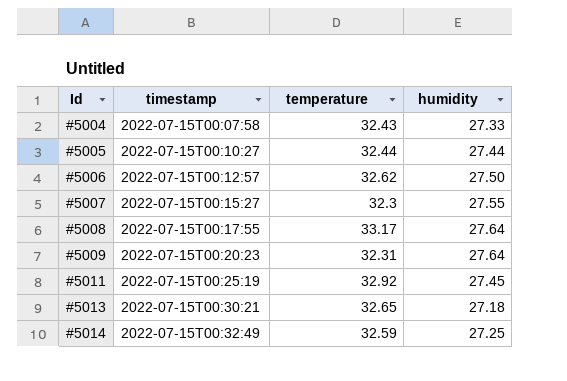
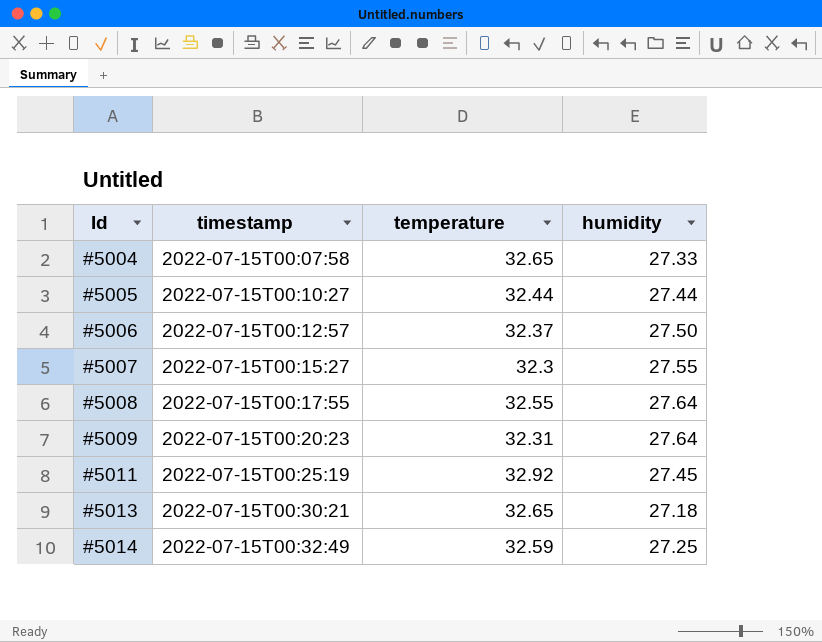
#5004 | temperature: 32.43 -> 32.65
#5006 | temperature: 32.62 -> 32.37
#5008 | temperature: 33.17 -> 32.55

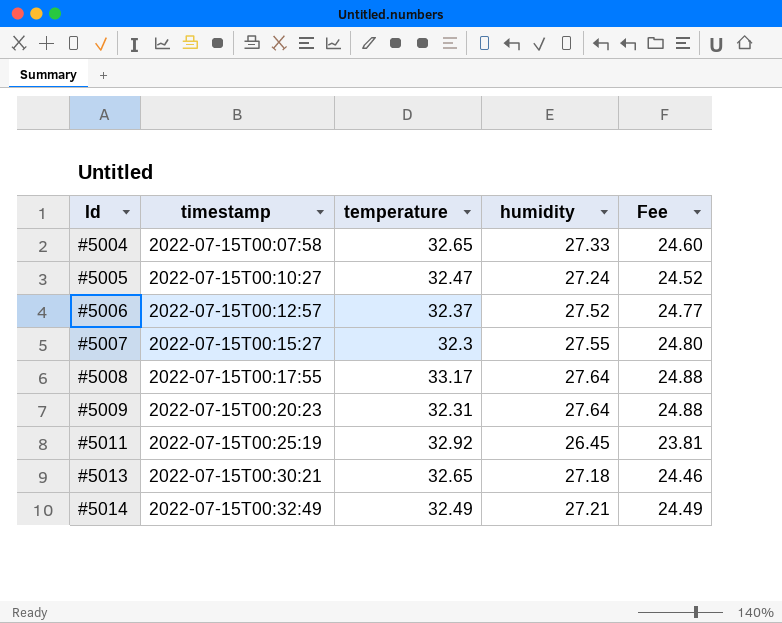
column Fee | formula: none -> [humidity] * 0.9
#5005 | temperature: 32.44 -> 32.47
#5005 | humidity: 27.44 -> 27.24
#5006 | humidity: 27.50 -> 27.52
#5008 | temperature: 32.55 -> 33.17
#5011 | humidity: 27.45 -> 26.45
#5014 | temperature: 32.59 -> 32.49
#5014 | humidity: 27.25 -> 27.21

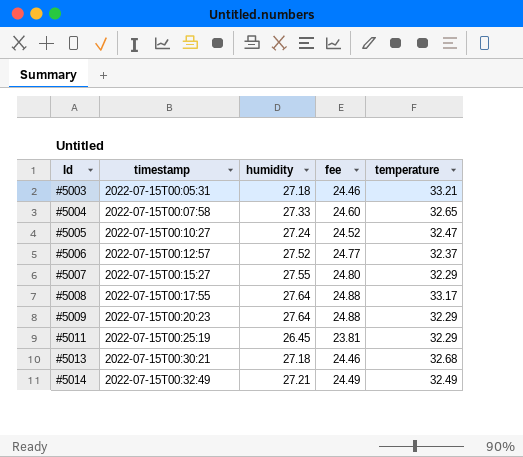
column name: Fee -> fee
column temperature | position: 3 -> 5
row #5003: none -> 2022-07-15T00:05:31 | 27.18 | 24.46 | 33.21
#5007 | temperature: 32.3 -> 32.29
#5009 | temperature: 32.31 -> 32.29
#5011 | temperature: 32.92 -> 32.29
#5013 | temperature: 32.65 -> 32.68

